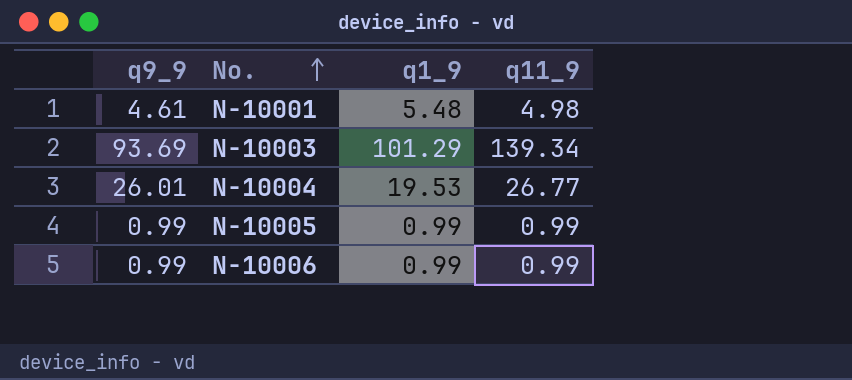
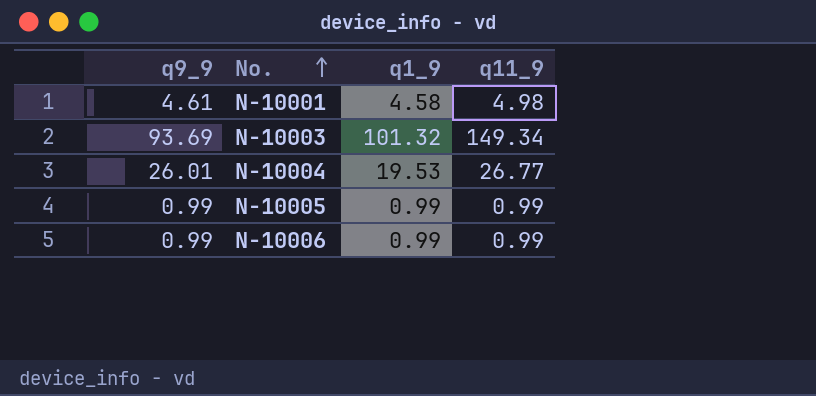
N-10001 | q1_9: 5.48 -> 4.58
N-10003 | q1_9: 101.29 -> 101.32
N-10003 | q11_9: 139.34 -> 149.34

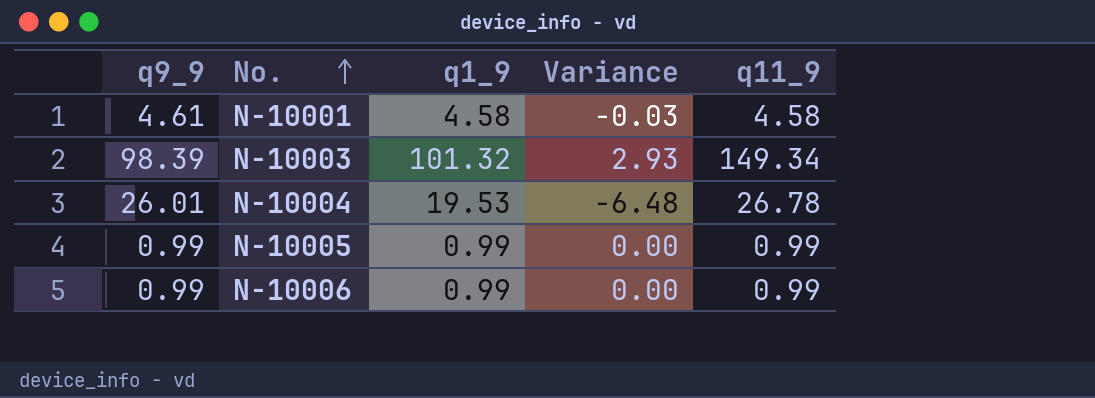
column Variance | formula: none -> [q1_9] - [q9_9]
N-10001 | q11_9: 4.98 -> 4.58
N-10003 | q9_9: 93.69 -> 98.39
N-10004 | q11_9: 26.77 -> 26.78

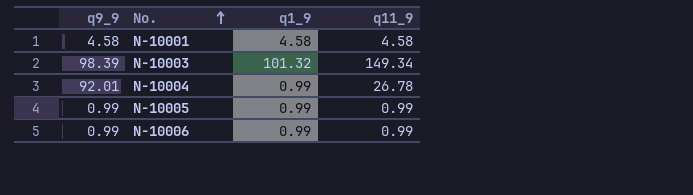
column Variance | formula: [q1_9] - [q9_9] -> none
N-10001 | q9_9: 4.61 -> 4.58
N-10004 | q9_9: 26.01 -> 92.01
N-10004 | q1_9: 19.53 -> 0.99

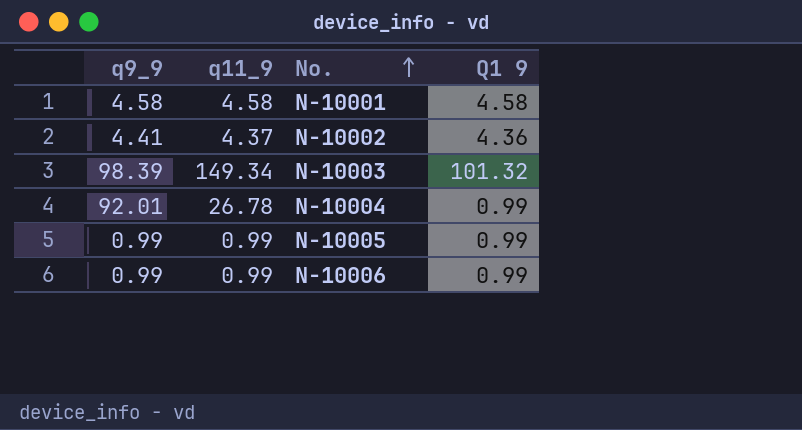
column q11_9 | position: 4 -> 2
column name: q1_9 -> Q1 9
row N-10002: none -> 4.41 | 4.37 | 4.36

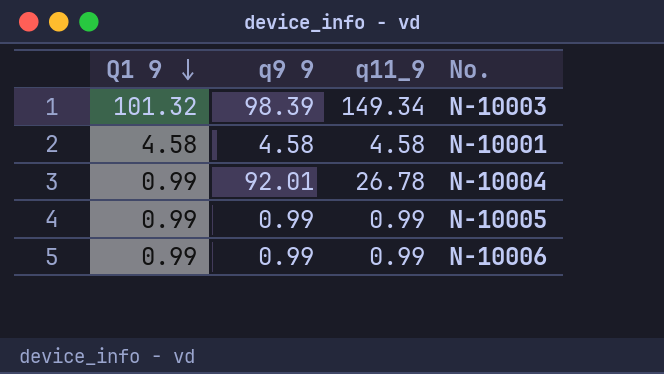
row order: No. ascending -> Q1 9 descending
column Q1 9 | position: 4 -> 1
column name: q9_9 -> q9 9
row N-10002: 4.41 | 4.37 | 4.36 -> none

